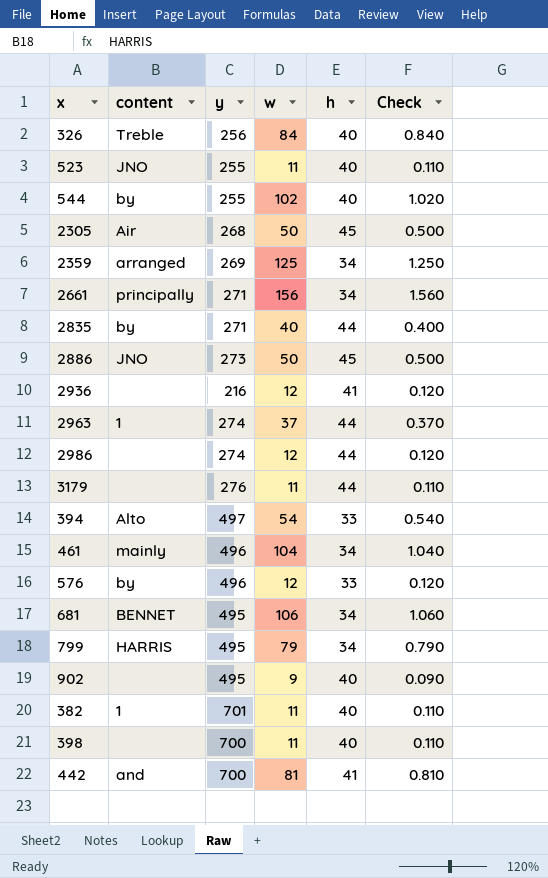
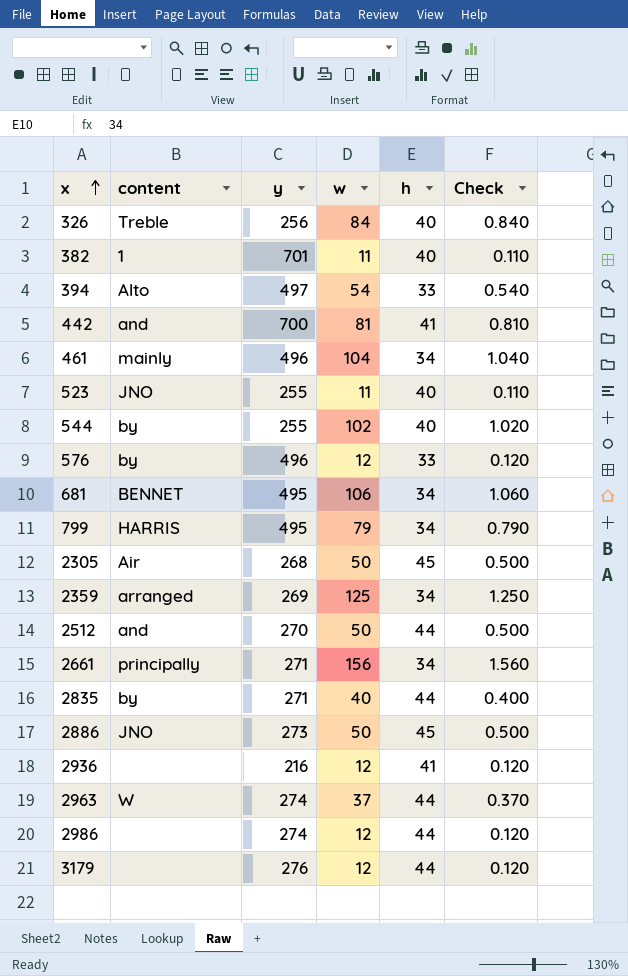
row order: none -> x ascending
row 902: none | 495 | 9 | 40 | 0.090 -> none
row 398: none | 700 | 11 | 40 | 0.110 -> none
row 2512: none -> and | 270 | 50 | 44 | 0.500
2963 | content: 1 -> W
3179 | w: 11 -> 12
3179 | Check: 0.110 -> 0.120

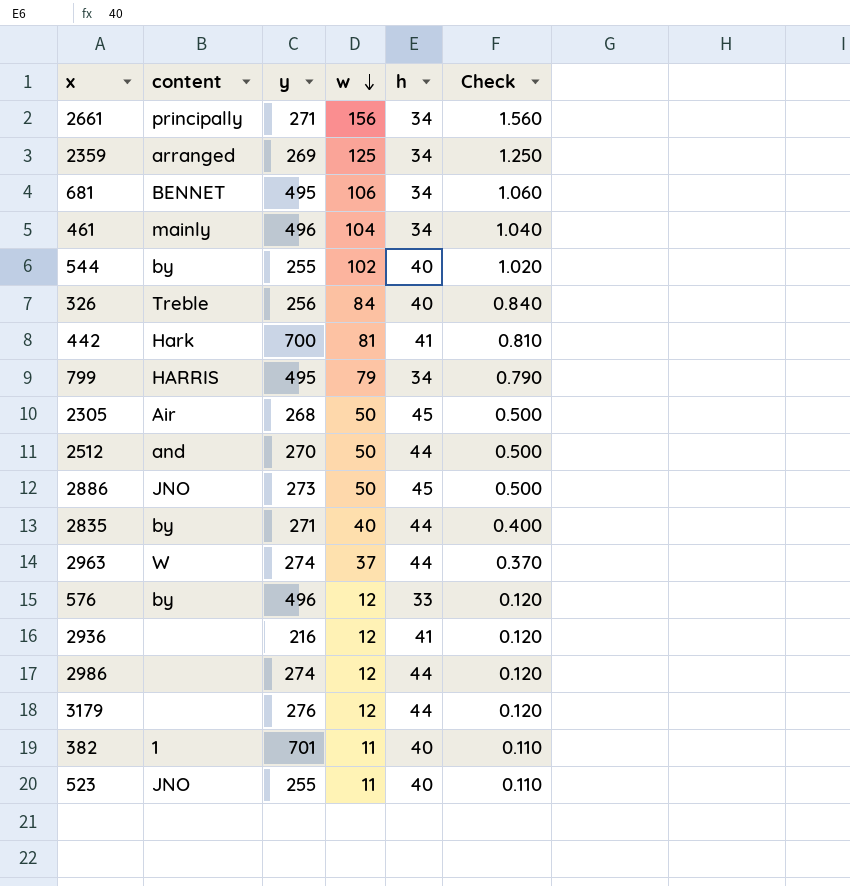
row order: x ascending -> w descending
row 394: Alto | 497 | 54 | 33 | 0.540 -> none
442 | content: and -> Hark

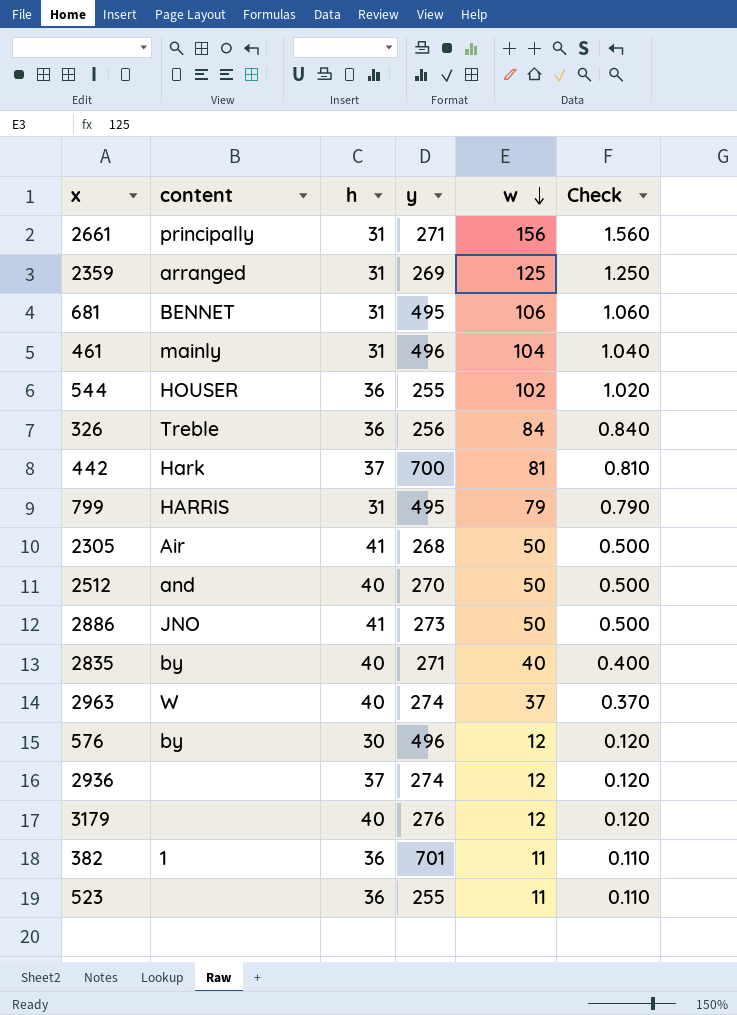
column h | position: 5 -> 3
row 2986: none | 274 | 12 | 44 | 0.120 -> none
2661 | h: 34 -> 31
2359 | h: 34 -> 31
681 | h: 34 -> 31
461 | h: 34 -> 31
544 | content: by -> HOUSER
544 | h: 40 -> 36
326 | h: 40 -> 36
442 | h: 41 -> 37
799 | h: 34 -> 31
2305 | h: 45 -> 41
2512 | h: 44 -> 40
2886 | h: 45 -> 41
2835 | h: 44 -> 40
2963 | h: 44 -> 40
576 | h: 33 -> 30
2936 | h: 41 -> 37
2936 | y: 216 -> 274
3179 | h: 44 -> 40
382 | h: 40 -> 36
523 | content: JNO -> none
523 | h: 40 -> 36

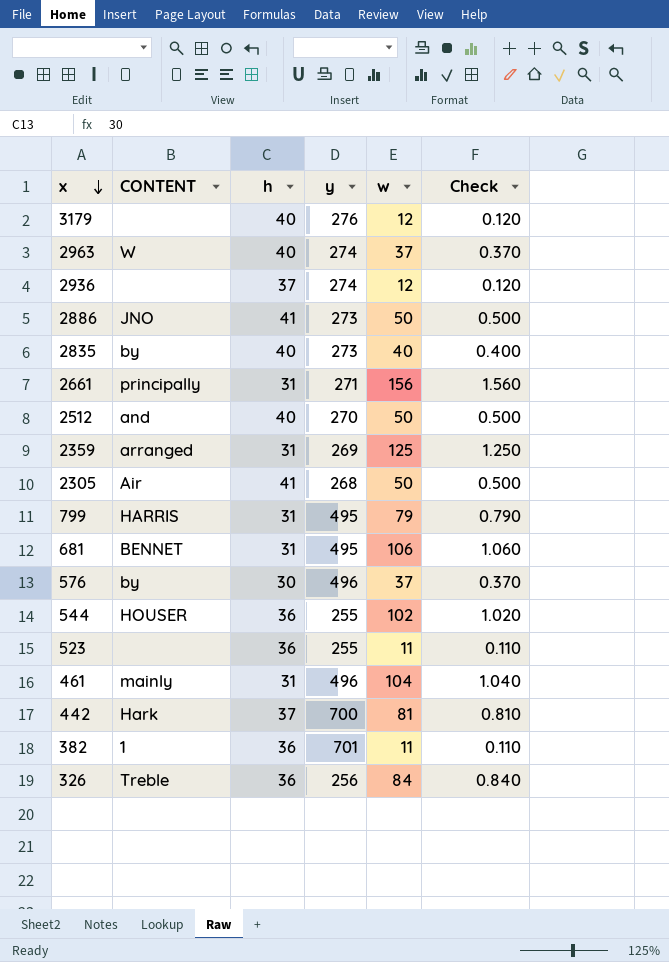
row order: w descending -> x descending
column name: content -> CONTENT
2835 | y: 271 -> 273
576 | w: 12 -> 37
576 | Check: 0.120 -> 0.370

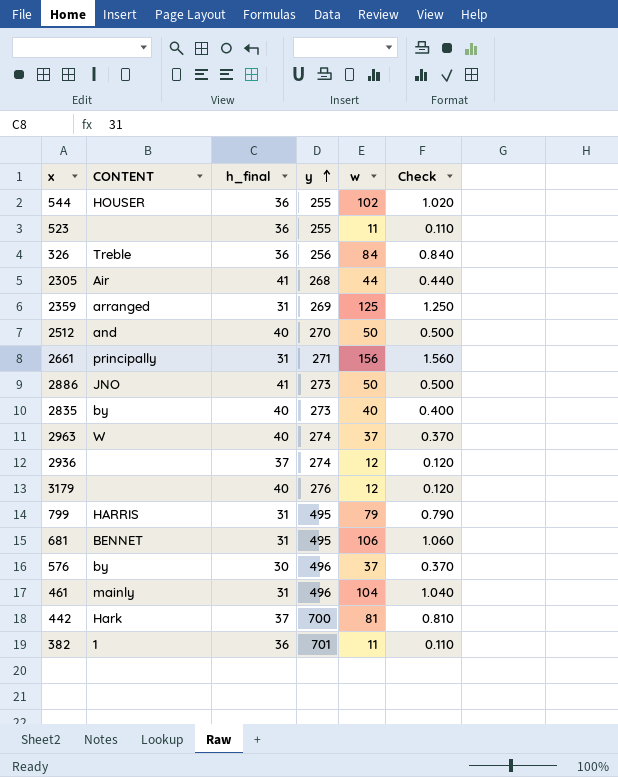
row order: x descending -> y ascending
column name: h -> h_final
2305 | w: 50 -> 44
2305 | Check: 0.500 -> 0.440

